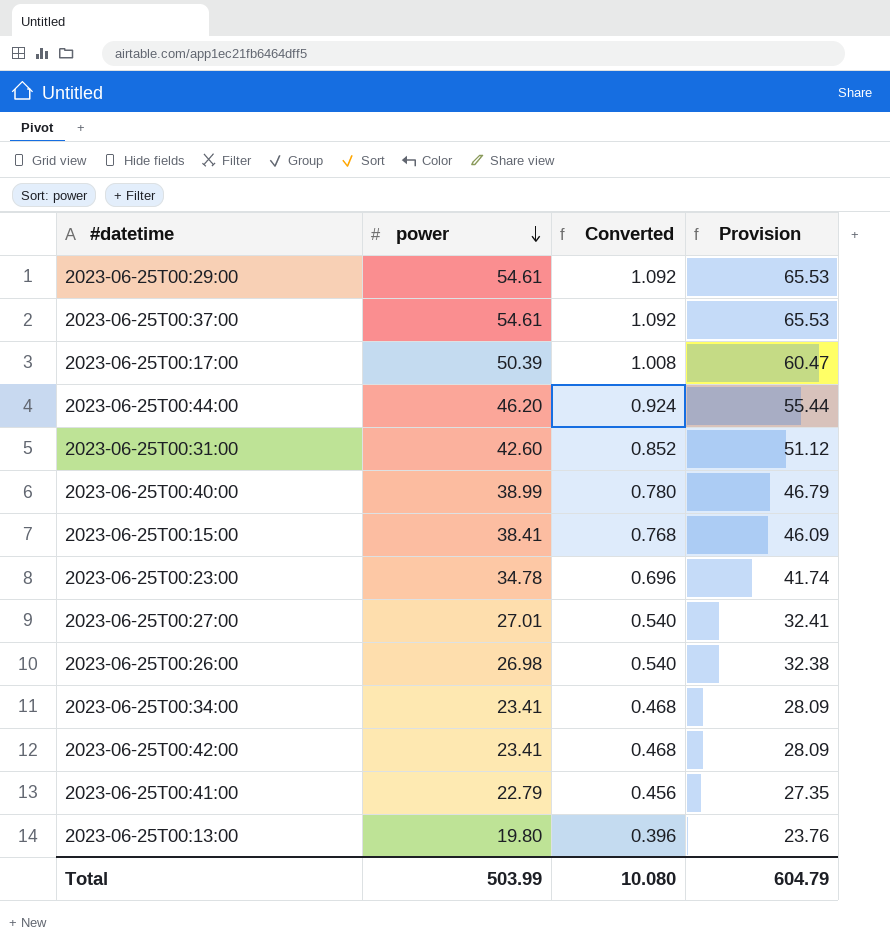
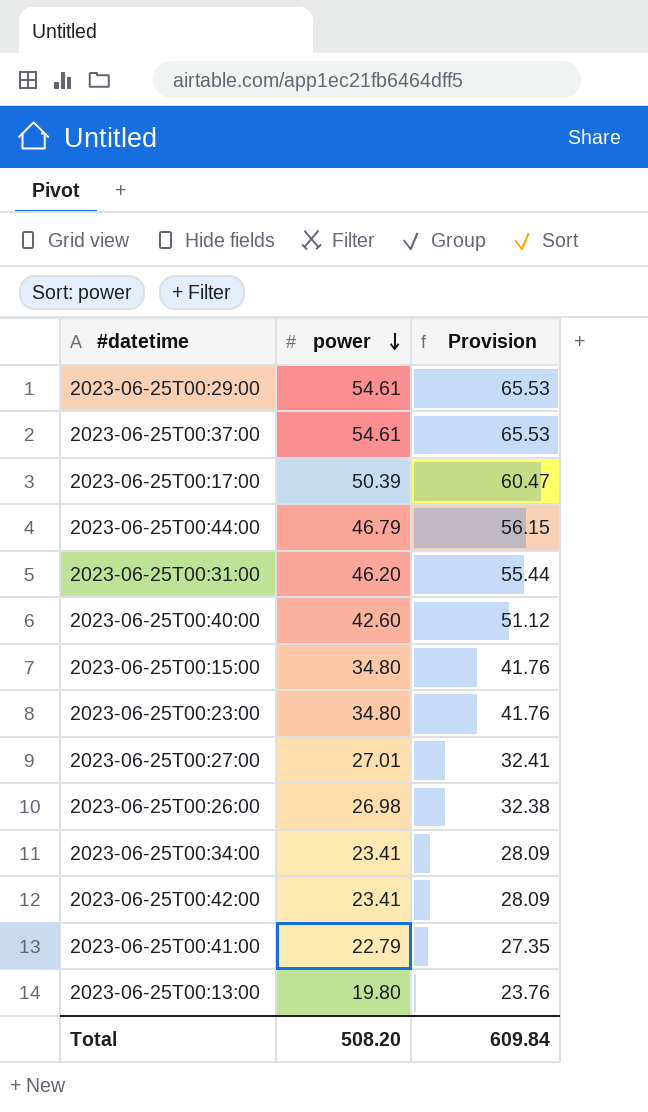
column Converted | formula: [power] * 0.02 -> none
2023-06-25T00:44:00 | power: 46.20 -> 46.79
2023-06-25T00:44:00 | Provision: 55.44 -> 56.15
2023-06-25T00:31:00 | power: 42.60 -> 46.20
2023-06-25T00:31:00 | Provision: 51.12 -> 55.44
2023-06-25T00:40:00 | power: 38.99 -> 42.60
2023-06-25T00:40:00 | Provision: 46.79 -> 51.12
2023-06-25T00:15:00 | power: 38.41 -> 34.80
2023-06-25T00:15:00 | Provision: 46.09 -> 41.76
2023-06-25T00:23:00 | power: 34.78 -> 34.80
2023-06-25T00:23:00 | Provision: 41.74 -> 41.76
Total | power: 503.99 -> 508.20
Total | Provision: 604.79 -> 609.84

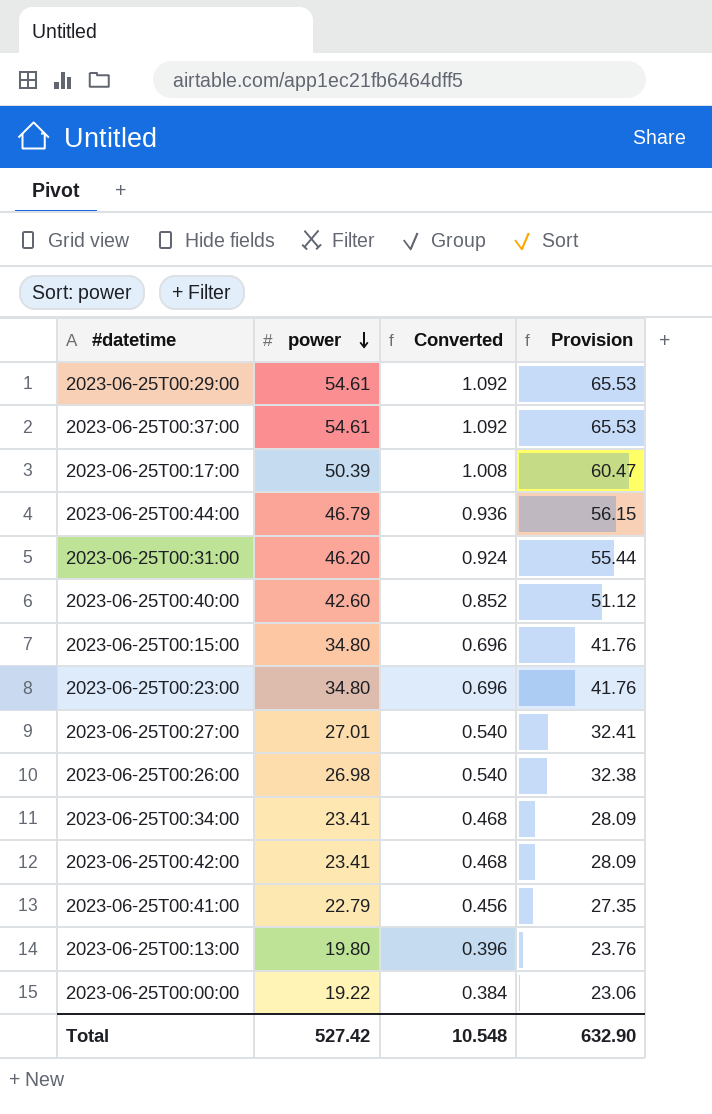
column Converted | formula: none -> [power] * 0.02
row 2023-06-25T00:00:00: none -> 19.22 | 0.384 | 23.06
Total | power: 508.20 -> 527.42
Total | Provision: 609.84 -> 632.90

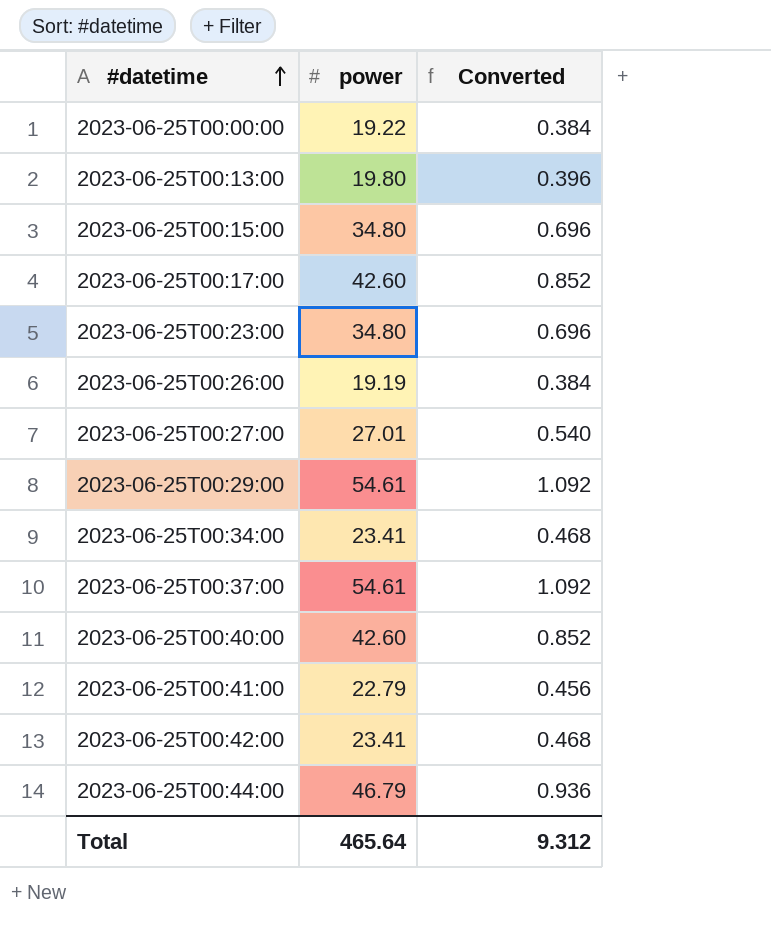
row order: power descending -> #datetime ascending
column Provision | formula: [power] * 1.2 -> none
row 2023-06-25T00:31:00: 46.20 | 0.924 | 55.44 -> none
2023-06-25T00:17:00 | power: 50.39 -> 42.60
2023-06-25T00:17:00 | Converted: 1.008 -> 0.852
2023-06-25T00:26:00 | power: 26.98 -> 19.19
2023-06-25T00:26:00 | Converted: 0.540 -> 0.384
Total | power: 527.42 -> 465.64
Total | Converted: 10.548 -> 9.312

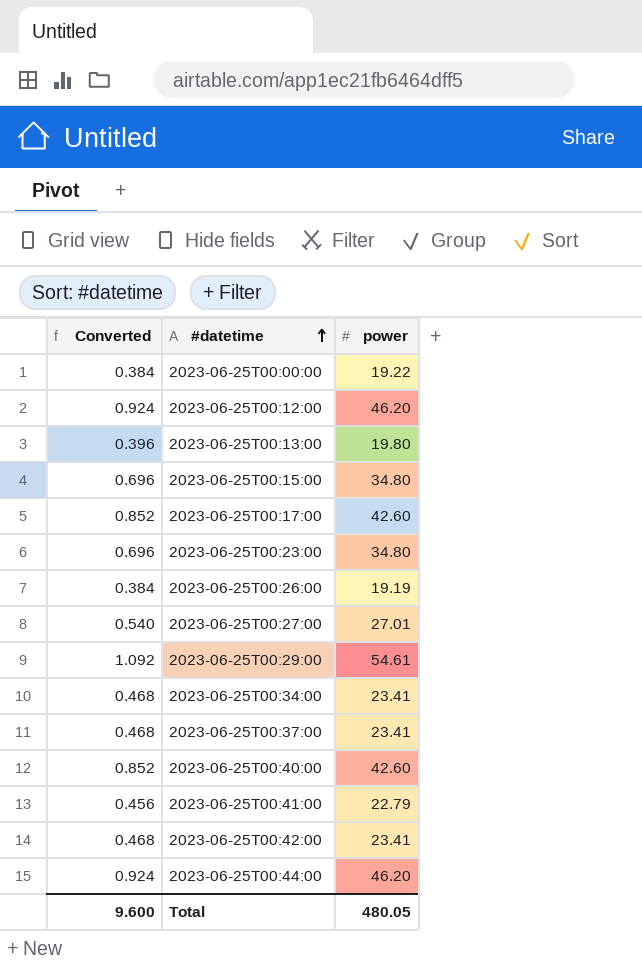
column Converted | position: 3 -> 1
row 2023-06-25T00:12:00: none -> 0.924 | 46.20
2023-06-25T00:37:00 | Converted: 1.092 -> 0.468
2023-06-25T00:37:00 | power: 54.61 -> 23.41
2023-06-25T00:44:00 | Converted: 0.936 -> 0.924
2023-06-25T00:44:00 | power: 46.79 -> 46.20
Total | Converted: 9.312 -> 9.600
Total | power: 465.64 -> 480.05

